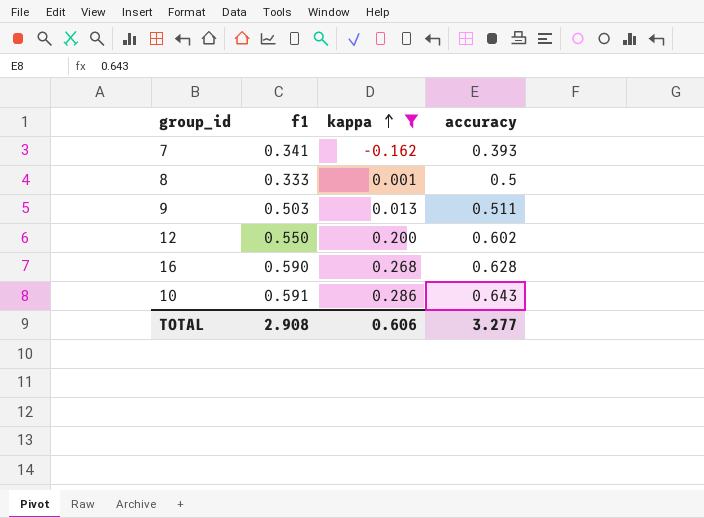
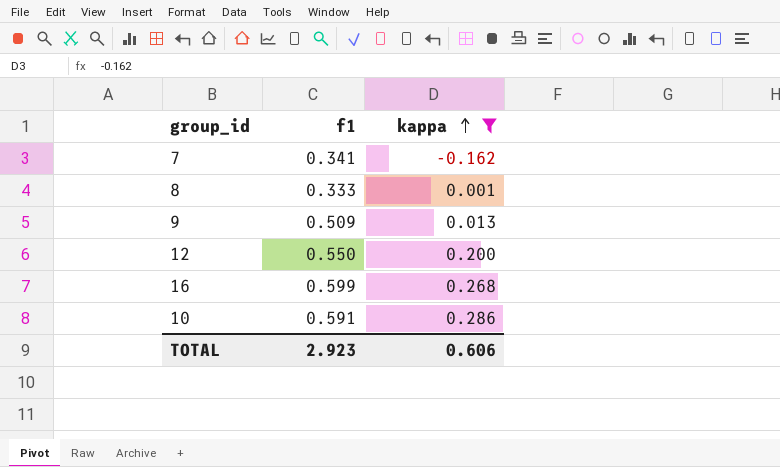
column accuracy | position: 4 -> none
9 | f1: 0.503 -> 0.509
16 | f1: 0.590 -> 0.599
TOTAL | f1: 2.908 -> 2.923

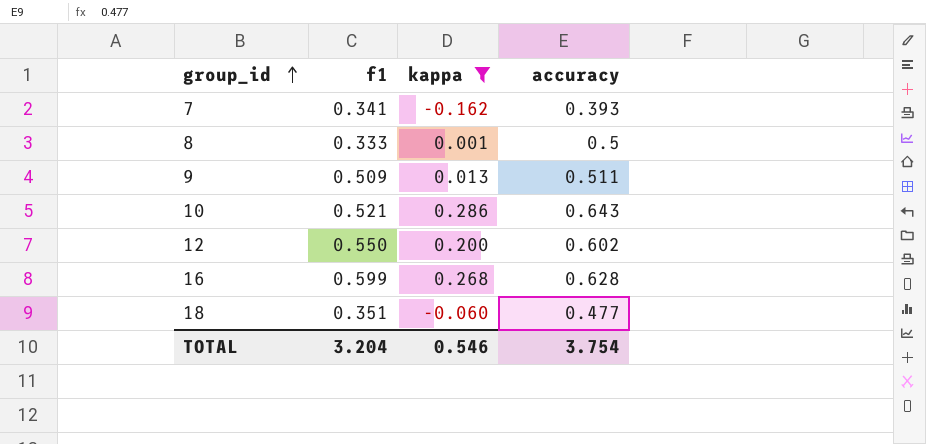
row order: kappa ascending -> group_id ascending
column accuracy | position: none -> 4
10 | f1: 0.591 -> 0.521
row 18: none -> 0.351 | -0.060 | 0.477
TOTAL | f1: 2.923 -> 3.204
TOTAL | kappa: 0.606 -> 0.546

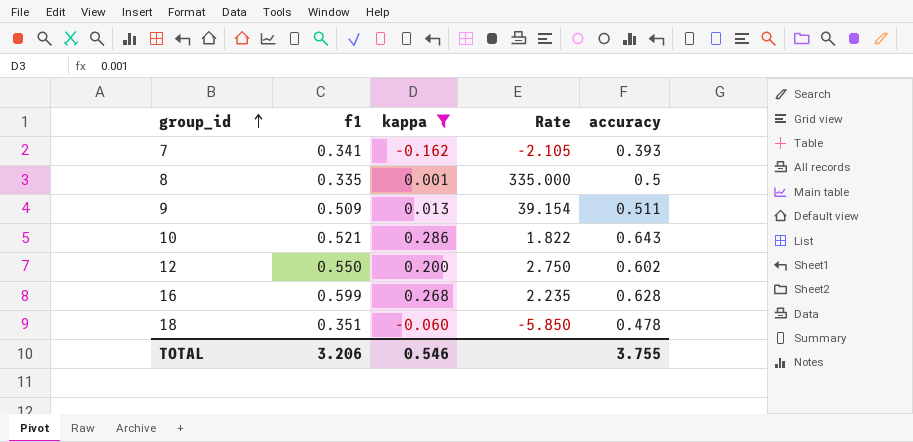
column Rate | formula: none -> [f1] / [kappa]
8 | f1: 0.333 -> 0.335
18 | accuracy: 0.477 -> 0.478
TOTAL | f1: 3.204 -> 3.206
TOTAL | accuracy: 3.754 -> 3.755

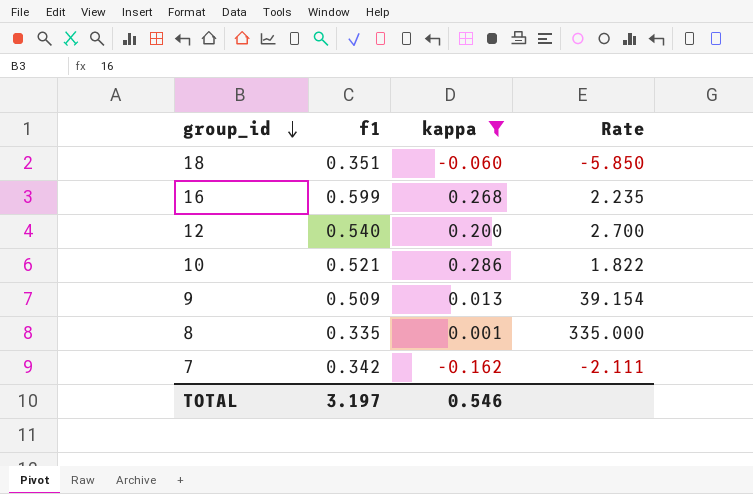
row order: group_id ascending -> group_id descending
column accuracy | position: 5 -> none
12 | f1: 0.550 -> 0.540
12 | Rate: 2.750 -> 2.700
7 | f1: 0.341 -> 0.342
7 | Rate: -2.105 -> -2.111
TOTAL | f1: 3.206 -> 3.197

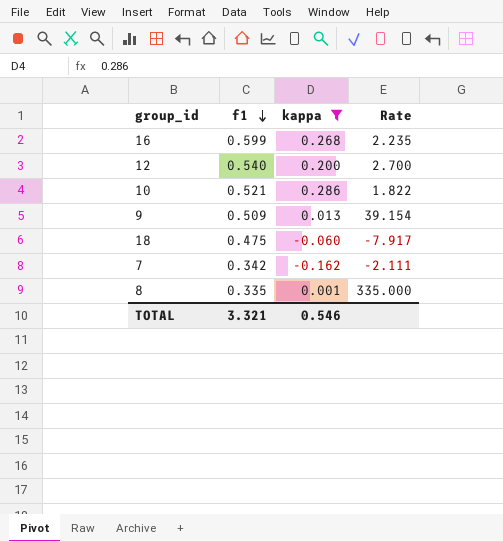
row order: group_id descending -> f1 descending
18 | f1: 0.351 -> 0.475
18 | Rate: -5.850 -> -7.917
TOTAL | f1: 3.197 -> 3.321

